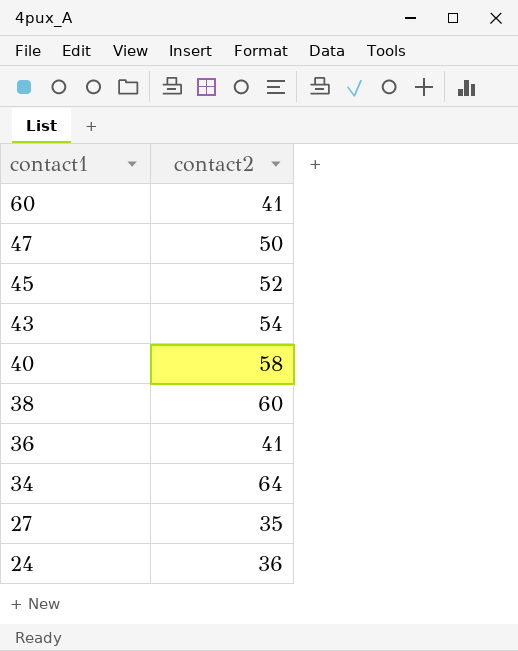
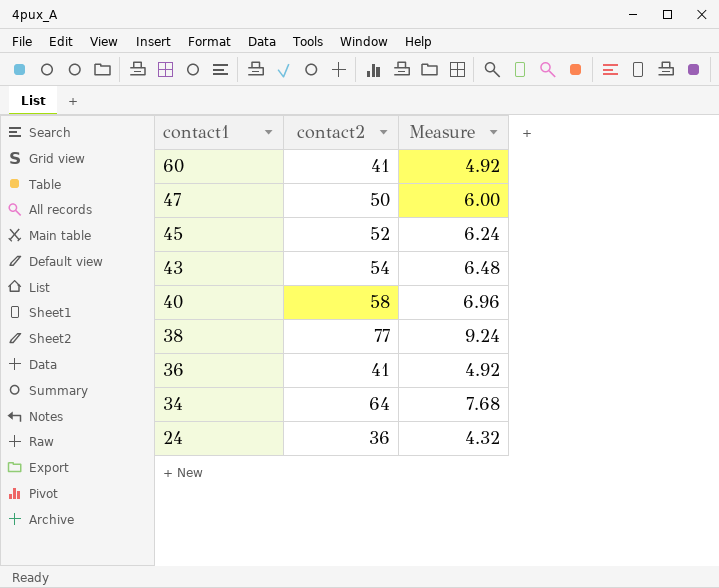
column Measure | formula: none -> [contact2] * 0.12
row 27: 35 -> none
38 | contact2: 60 -> 77

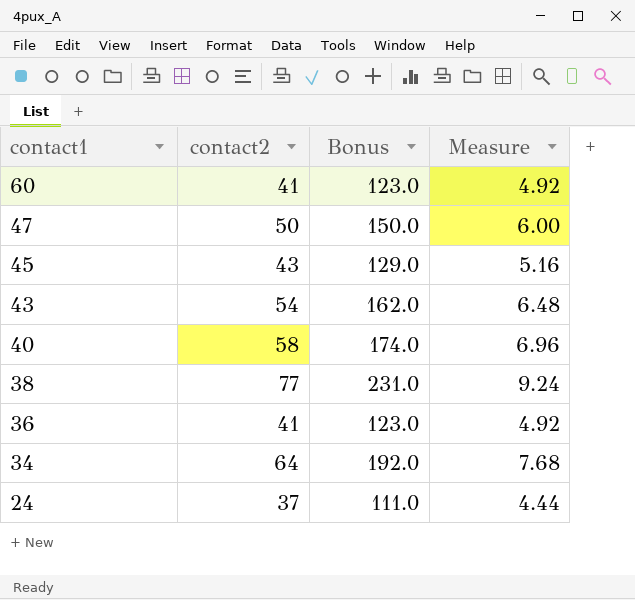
column Bonus | formula: none -> [contact2] * 3
45 | contact2: 52 -> 43
45 | Measure: 6.24 -> 5.16
24 | contact2: 36 -> 37
24 | Measure: 4.32 -> 4.44

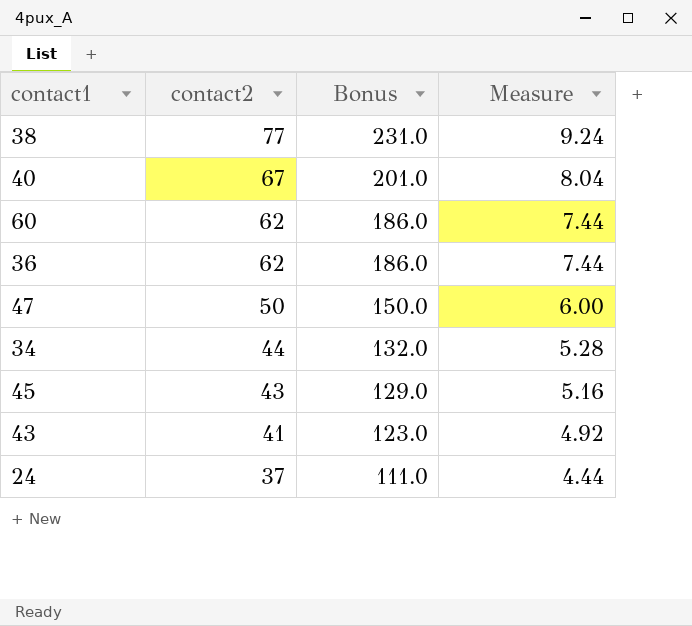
row order: contact1 descending -> contact2 descending
40 | contact2: 58 -> 67
40 | Bonus: 174.0 -> 201.0
40 | Measure: 6.96 -> 8.04
60 | contact2: 41 -> 62
60 | Bonus: 123.0 -> 186.0
60 | Measure: 4.92 -> 7.44
36 | contact2: 41 -> 62
36 | Bonus: 123.0 -> 186.0
36 | Measure: 4.92 -> 7.44
34 | contact2: 64 -> 44
34 | Bonus: 192.0 -> 132.0
34 | Measure: 7.68 -> 5.28
43 | contact2: 54 -> 41
43 | Bonus: 162.0 -> 123.0
43 | Measure: 6.48 -> 4.92

